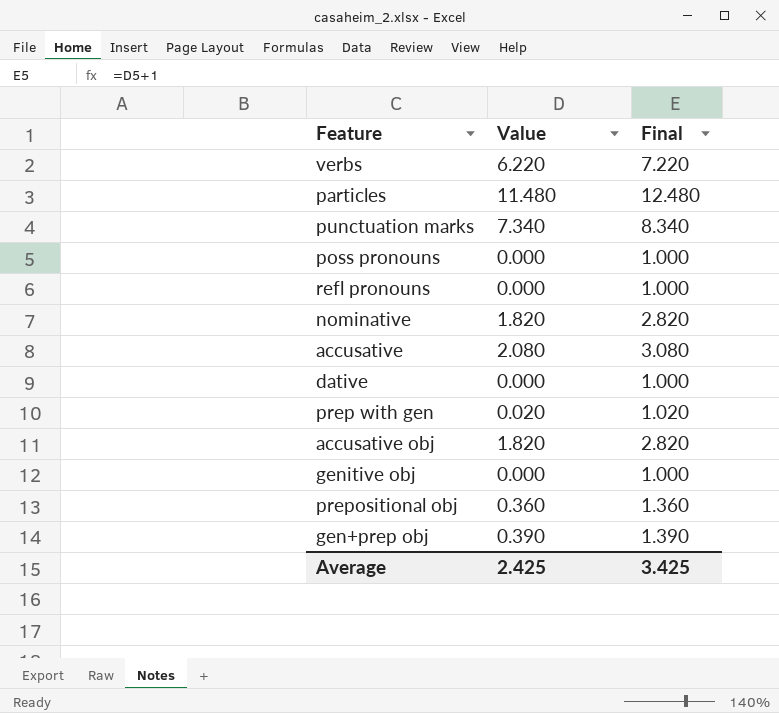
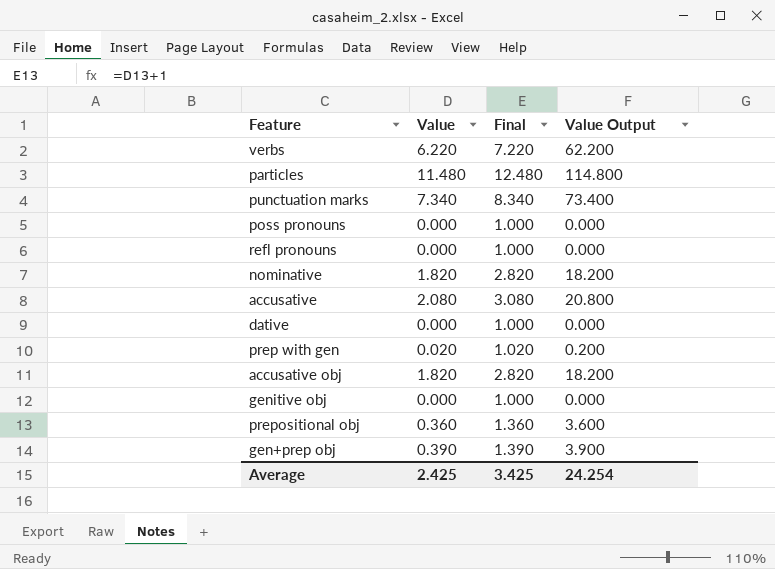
column Value Output | formula: none -> [Value] * 10

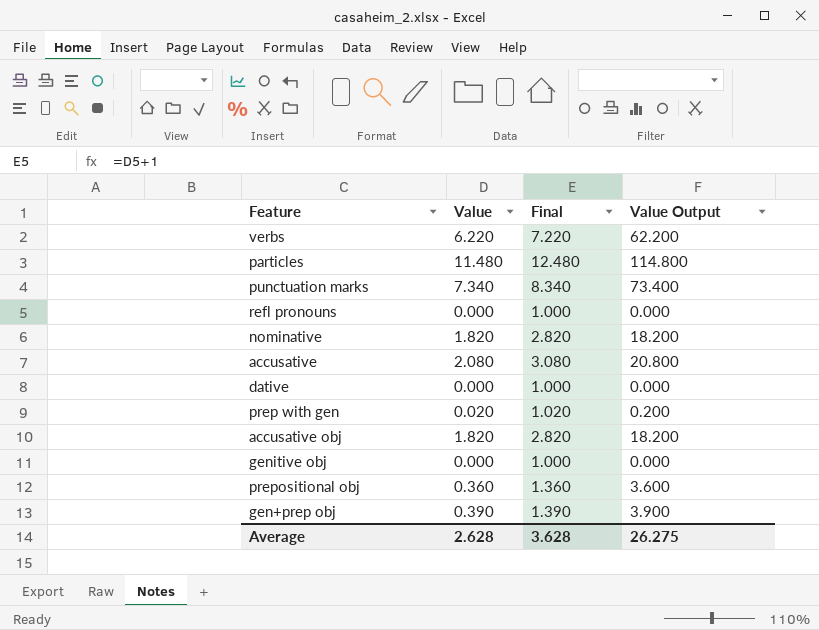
row poss pronouns: 0.000 | 1.000 | 0.000 -> none
Average | Value: 2.425 -> 2.628
Average | Final: 3.425 -> 3.628
Average | Value Output: 24.254 -> 26.275

